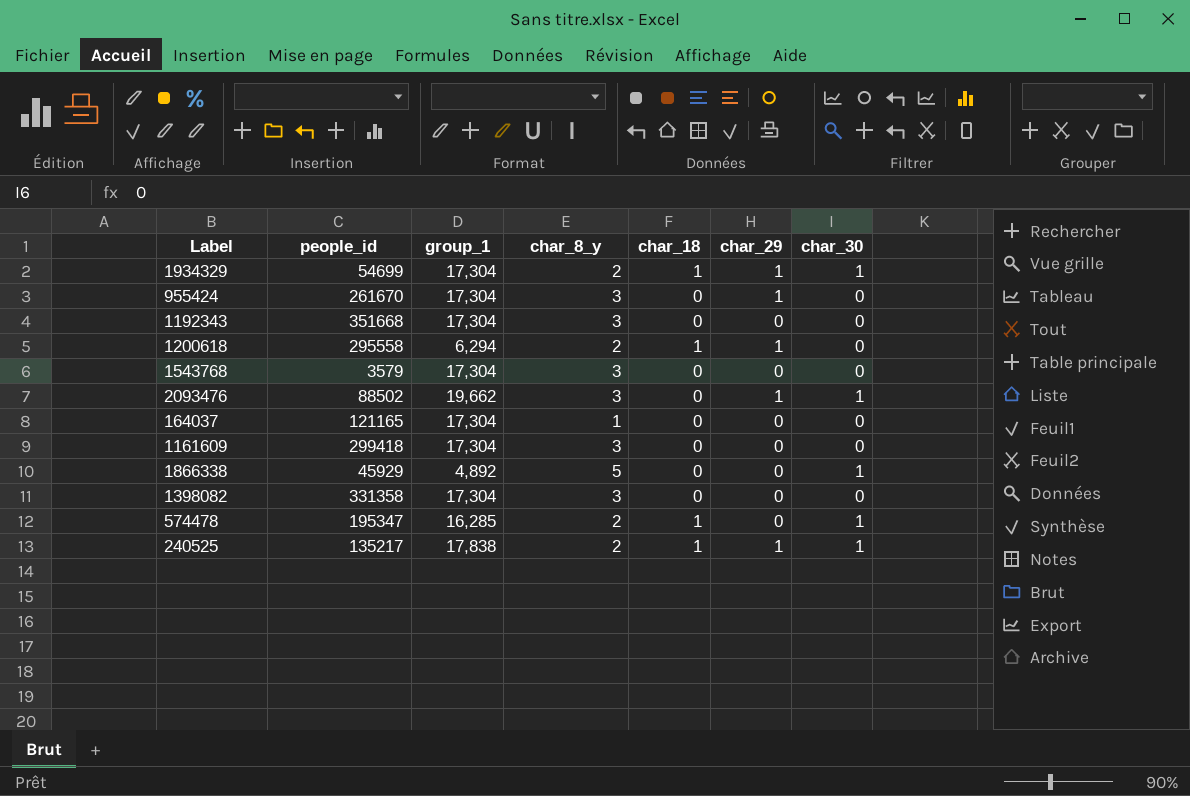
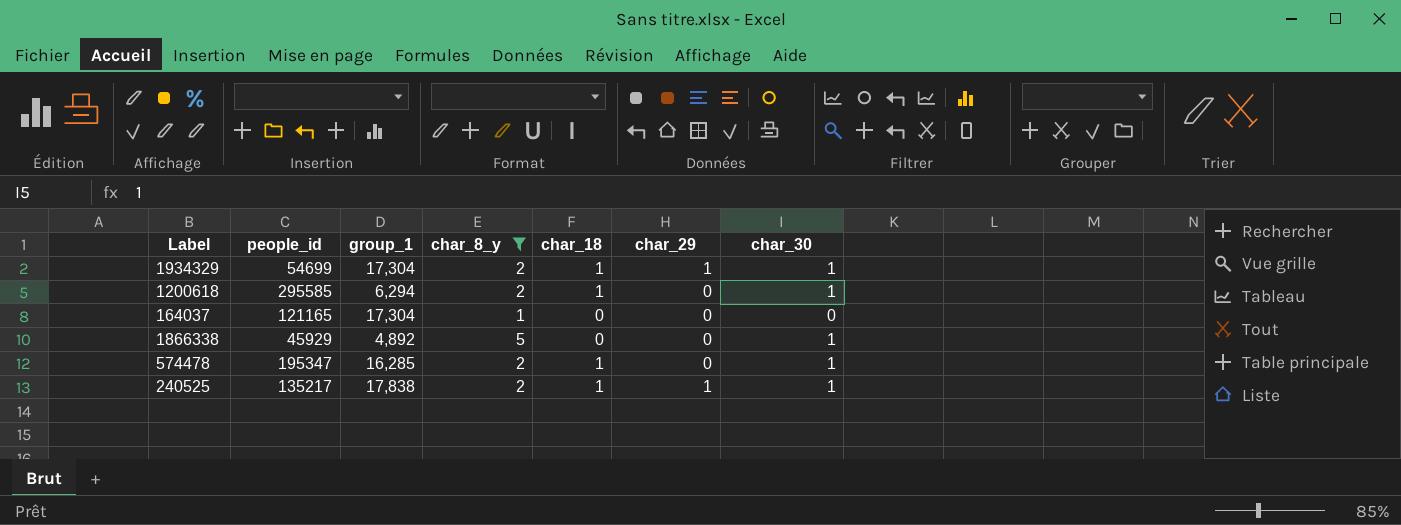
filter: none -> char_8_y != 3
1200618 | people_id: 295558 -> 295585
1200618 | char_29: 1 -> 0
1200618 | char_30: 0 -> 1

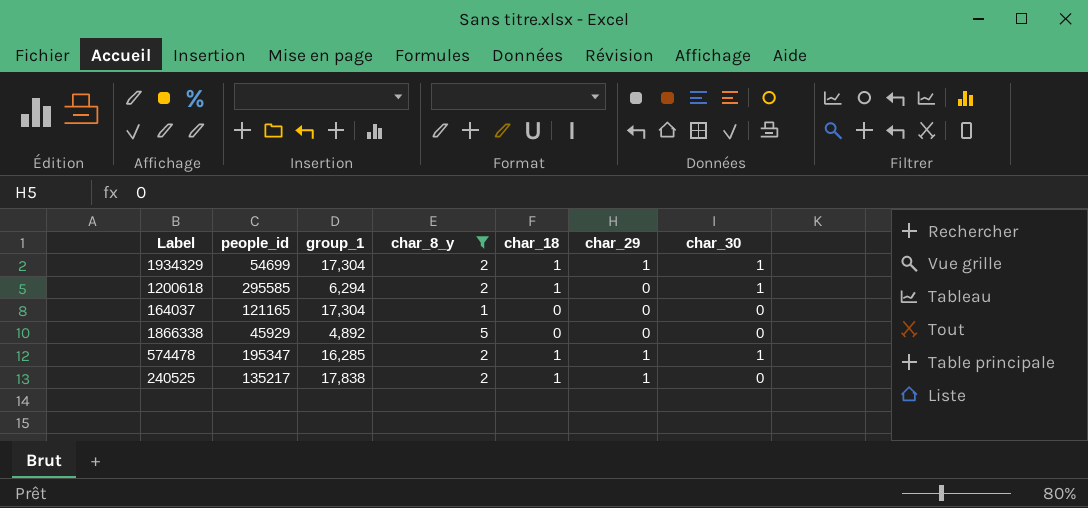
1866338 | char_30: 1 -> 0
574478 | char_29: 0 -> 1
240525 | char_30: 1 -> 0

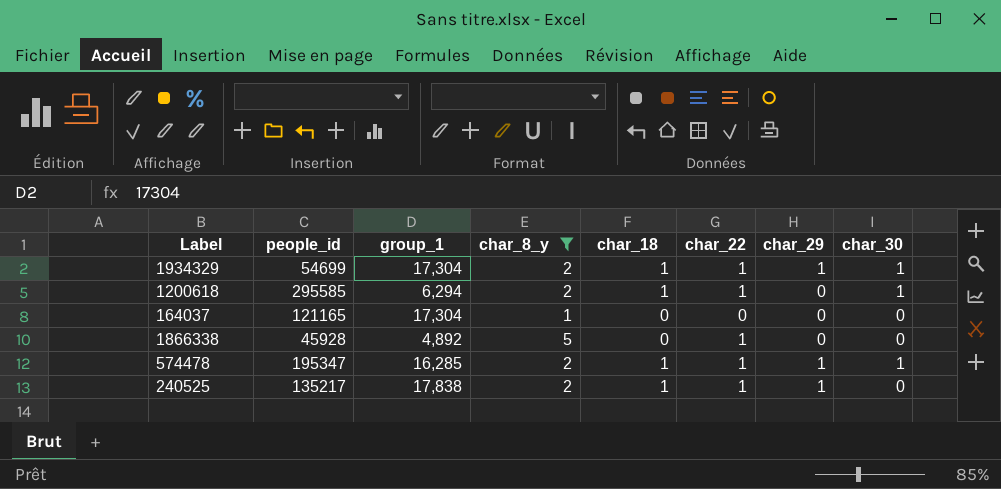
column char_22 | position: none -> 6
1866338 | people_id: 45929 -> 45928

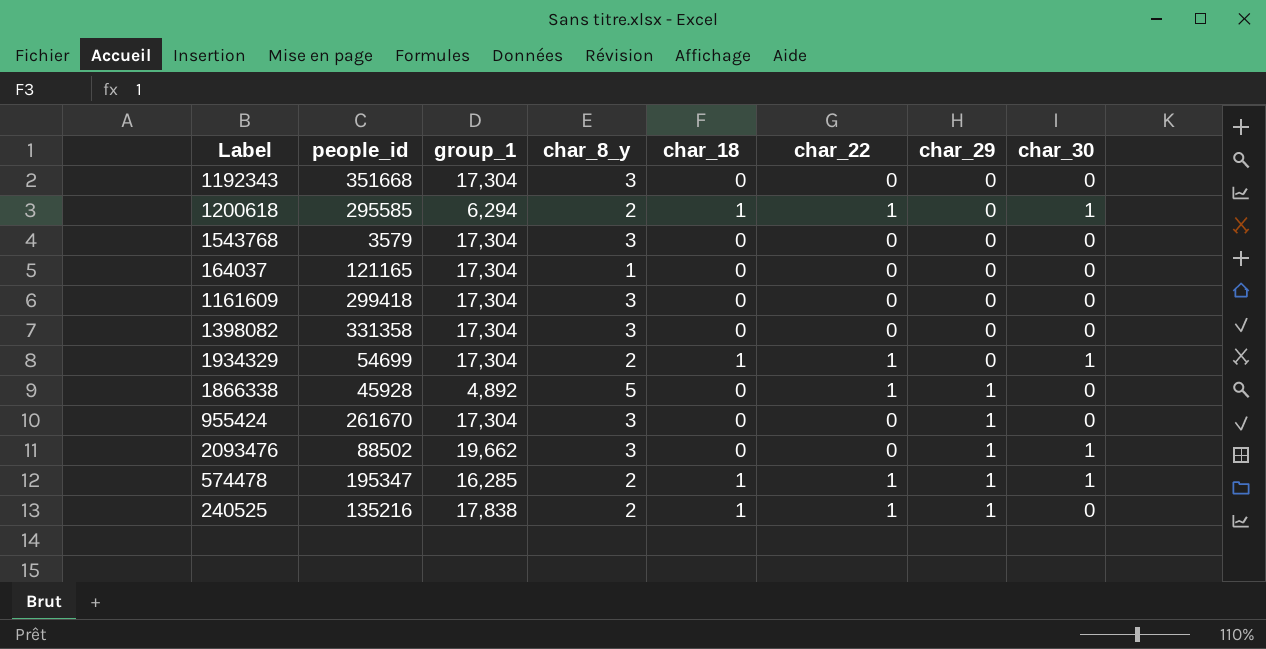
filter: char_8_y != 3 -> none
row order: none -> char_29 ascending
1934329 | char_29: 1 -> 0
1866338 | char_29: 0 -> 1
240525 | people_id: 135217 -> 135216

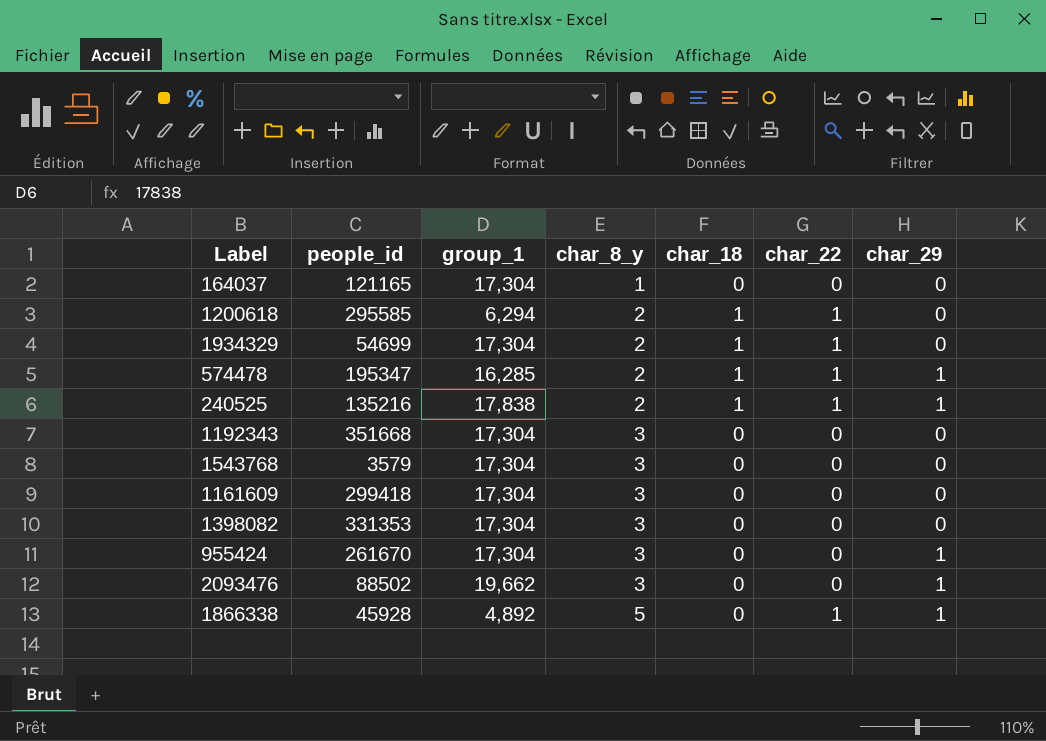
row order: char_29 ascending -> char_8_y ascending
column char_30 | position: 8 -> none
1398082 | people_id: 331358 -> 331353

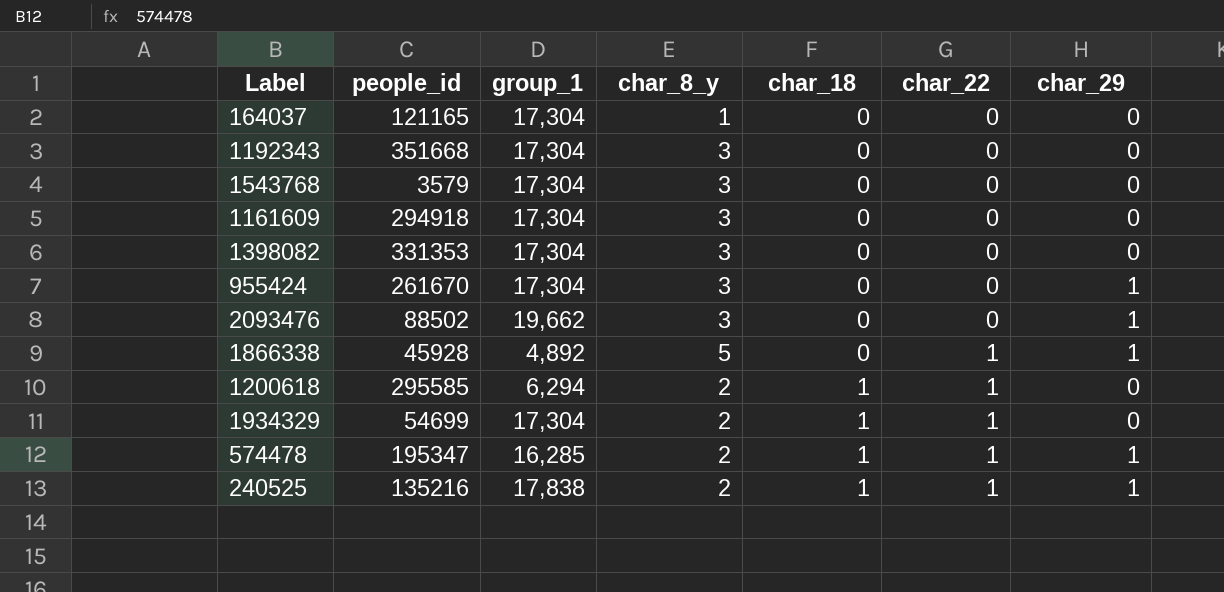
row order: char_8_y ascending -> char_18 ascending
1161609 | people_id: 299418 -> 294918

